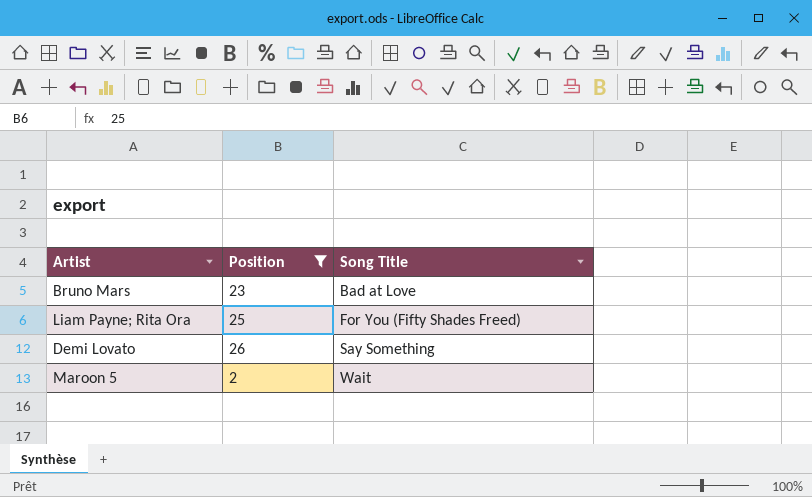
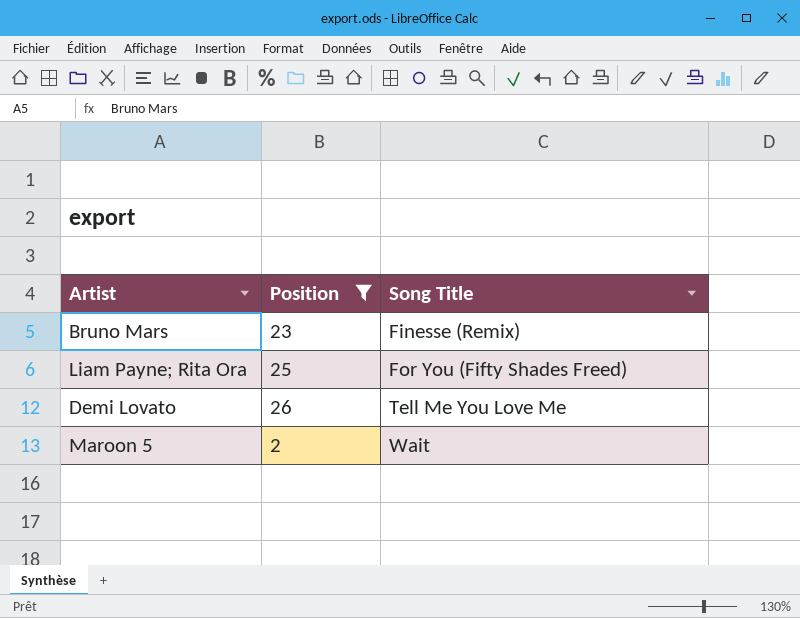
Bruno Mars | Song Title: Bad at Love -> Finesse (Remix)
Demi Lovato | Song Title: Say Something -> Tell Me You Love Me

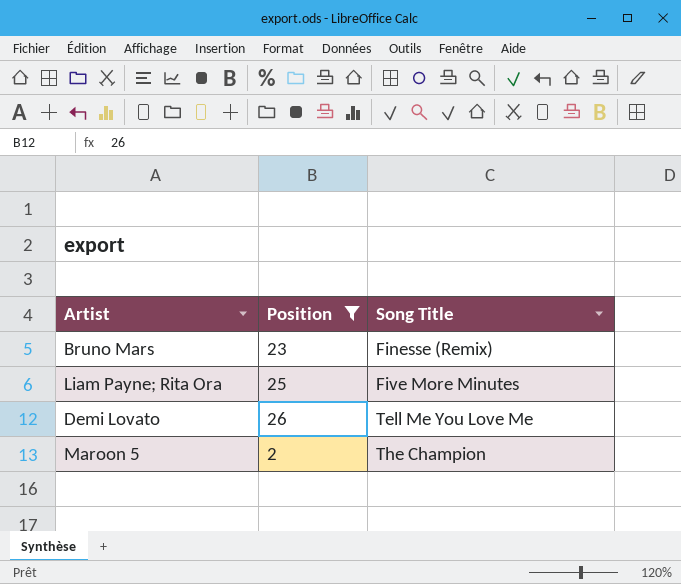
Liam Payne; Rita Ora | Song Title: For You (Fifty Shades Freed) -> Five More Minutes
Maroon 5 | Song Title: Wait -> The Champion

